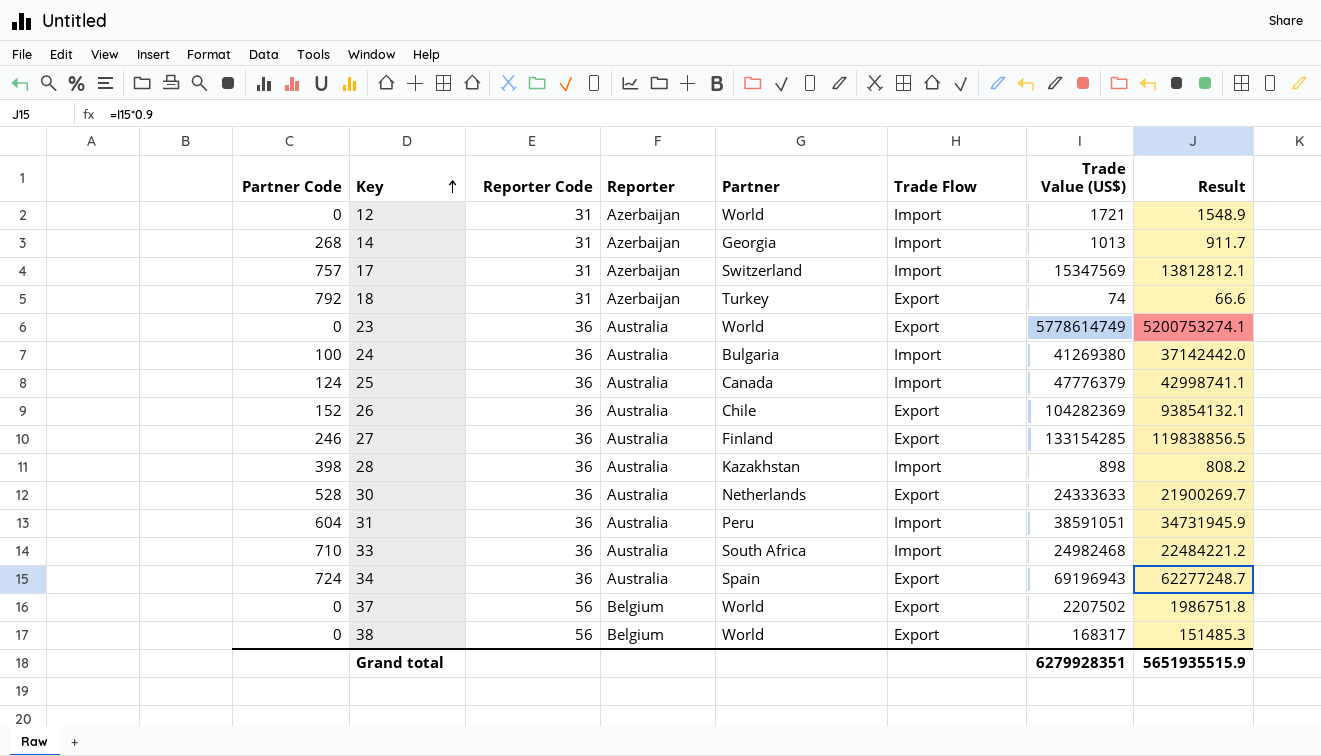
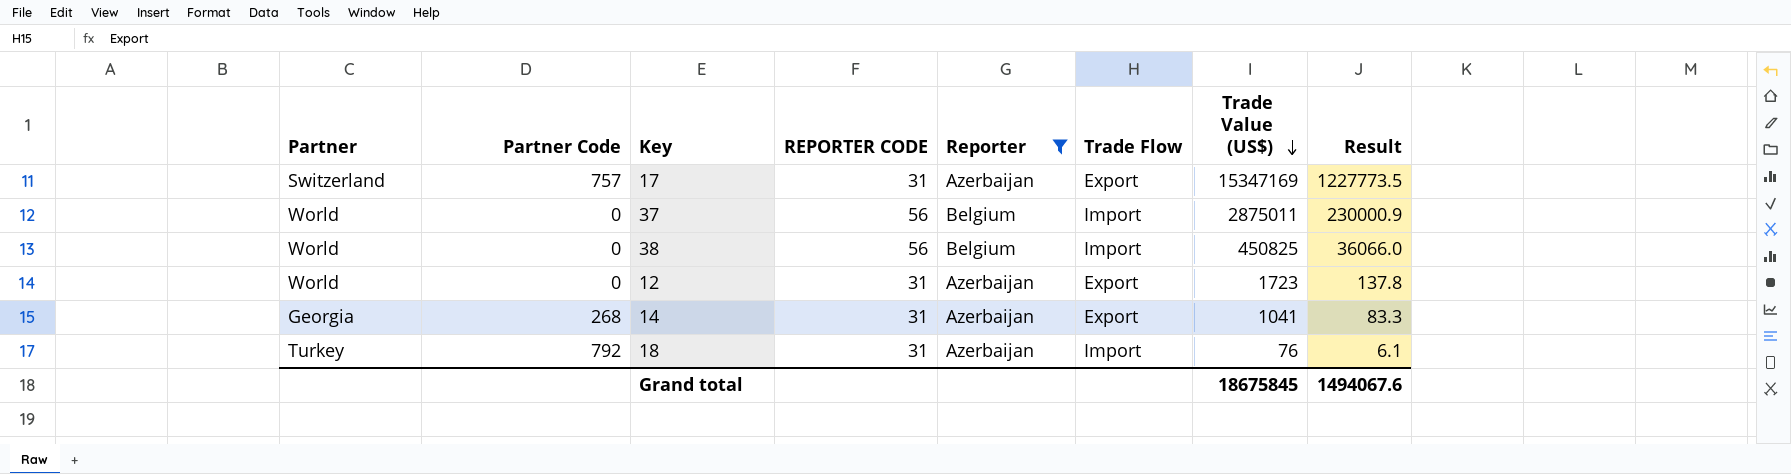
filter: none -> Reporter != Australia
row order: Key ascending -> Trade Value (US$) descending
column Partner | position: 5 -> 1
column name: Reporter Code -> REPORTER CODE
column Result | formula: [Trade Value (US$)] * 0.9 -> [Trade Value (US$)] * 0.08
17 | Trade Flow: Import -> Export
17 | Trade Value (US$): 15347569 -> 15347169
37 | Trade Flow: Export -> Import
37 | Trade Value (US$): 2207502 -> 2875011
38 | Trade Flow: Export -> Import
38 | Trade Value (US$): 168317 -> 450825
12 | Trade Flow: Import -> Export
12 | Trade Value (US$): 1721 -> 1723
14 | Trade Flow: Import -> Export
14 | Trade Value (US$): 1013 -> 1041
18 | Trade Flow: Export -> Import
18 | Trade Value (US$): 74 -> 76
Grand total | Trade Value (US$): 6279928351 -> 18675845
Grand total | Result: 5651935515.9 -> 1494067.6

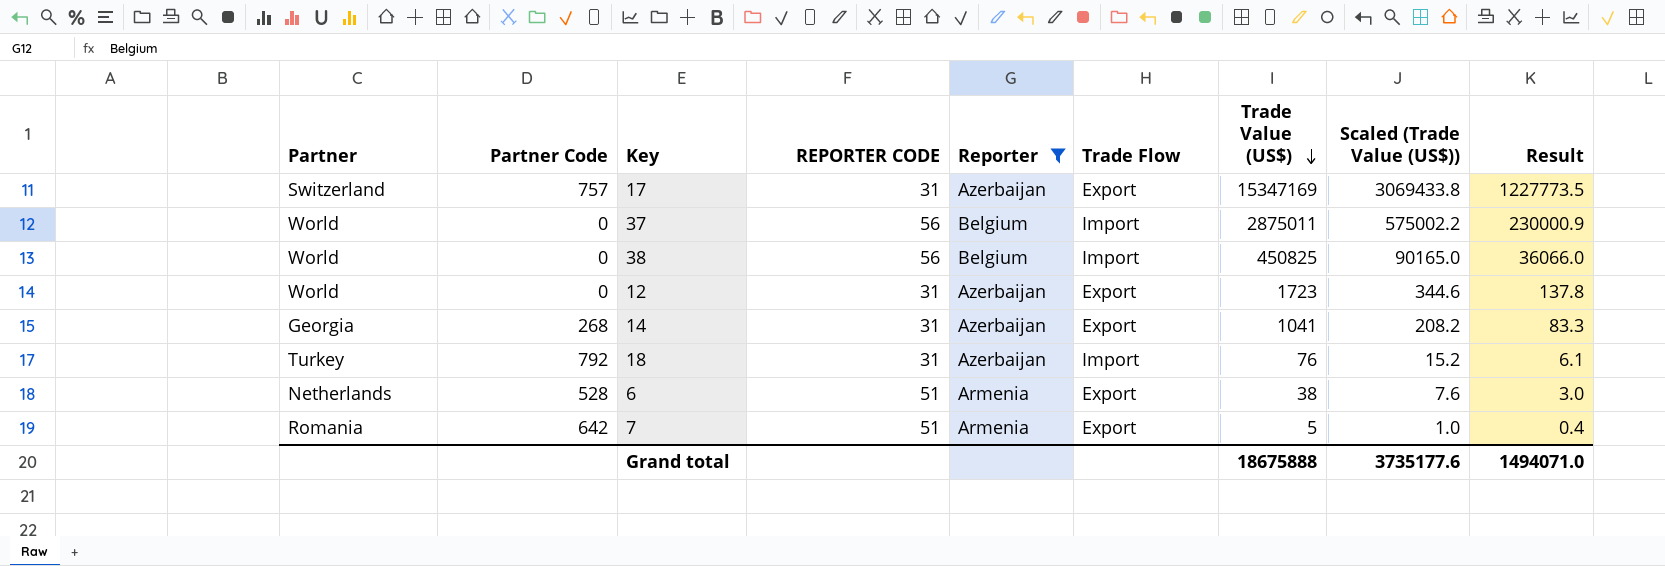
column Scaled (Trade Value (US$)) | formula: none -> [Trade Value (US$)] * 0.2
row 6: none -> Netherlands | 528 | 51 | Armenia | Export | 38 | 7.6 | 3.0
row 7: none -> Romania | 642 | 51 | Armenia | Export | 5 | 1.0 | 0.4
Grand total | Trade Value (US$): 18675845 -> 18675888
Grand total | Result: 1494067.6 -> 1494071.0

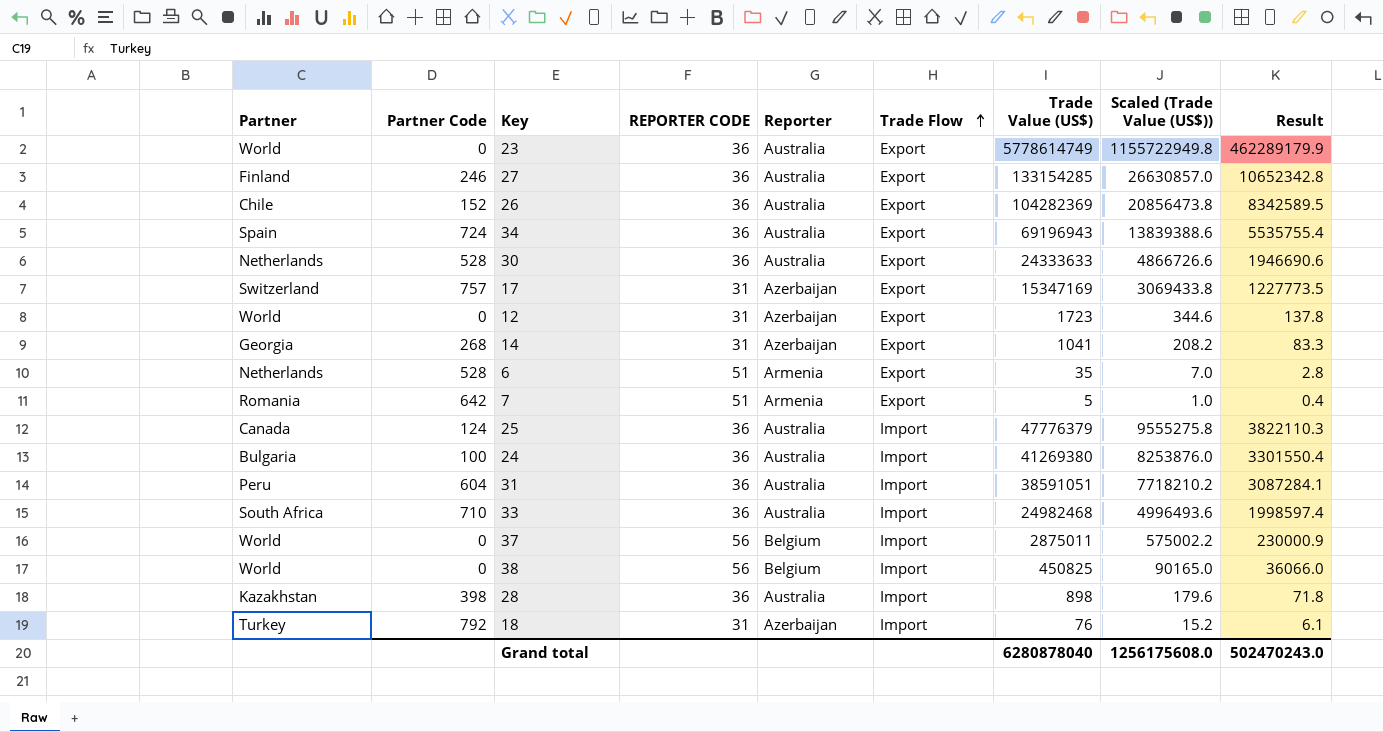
filter: Reporter != Australia -> none
row order: Trade Value (US$) descending -> Trade Flow ascending
6 | Trade Value (US$): 38 -> 35
6 | Scaled (Trade Value (US$)): 7.6 -> 7.0
6 | Result: 3.0 -> 2.8
Grand total | Trade Value (US$): 18675888 -> 6280878040
Grand total | Scaled (Trade Value (US$)): 3735177.6 -> 1256175608.0
Grand total | Result: 1494071.0 -> 502470243.0

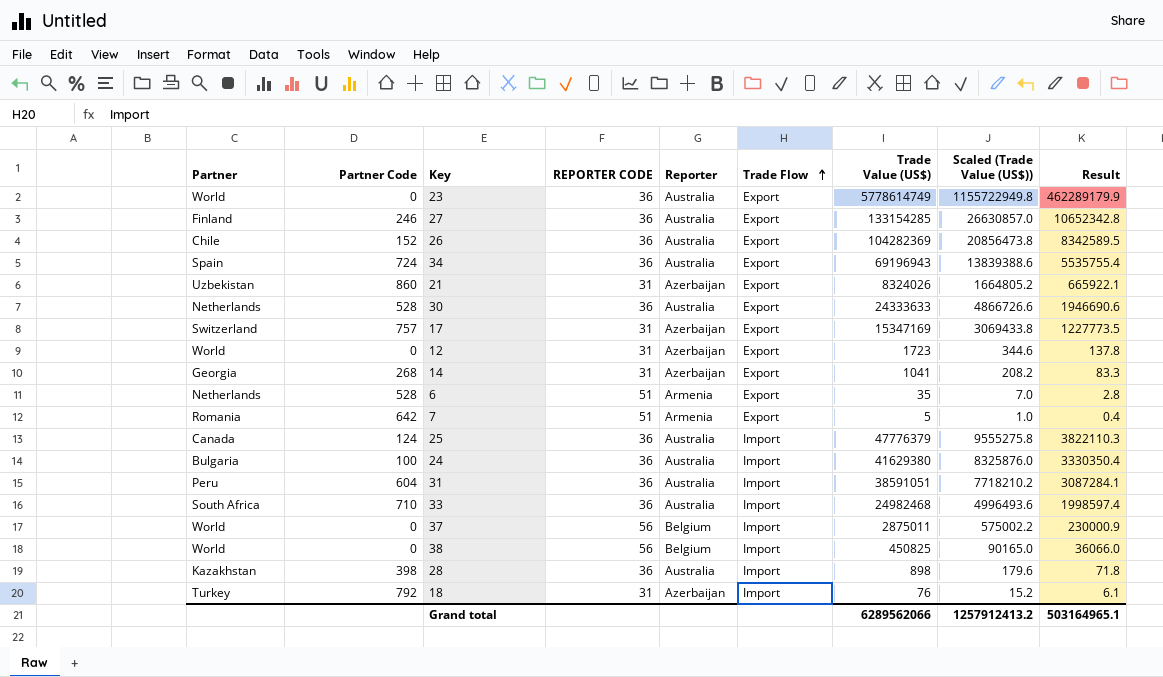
row 21: none -> Uzbekistan | 860 | 31 | Azerbaijan | Export | 8324026 | 1664805.2 | 665922.1
24 | Trade Value (US$): 41269380 -> 41629380
24 | Scaled (Trade Value (US$)): 8253876.0 -> 8325876.0
24 | Result: 3301550.4 -> 3330350.4
Grand total | Trade Value (US$): 6280878040 -> 6289562066
Grand total | Scaled (Trade Value (US$)): 1256175608.0 -> 1257912413.2
Grand total | Result: 502470243.0 -> 503164965.1

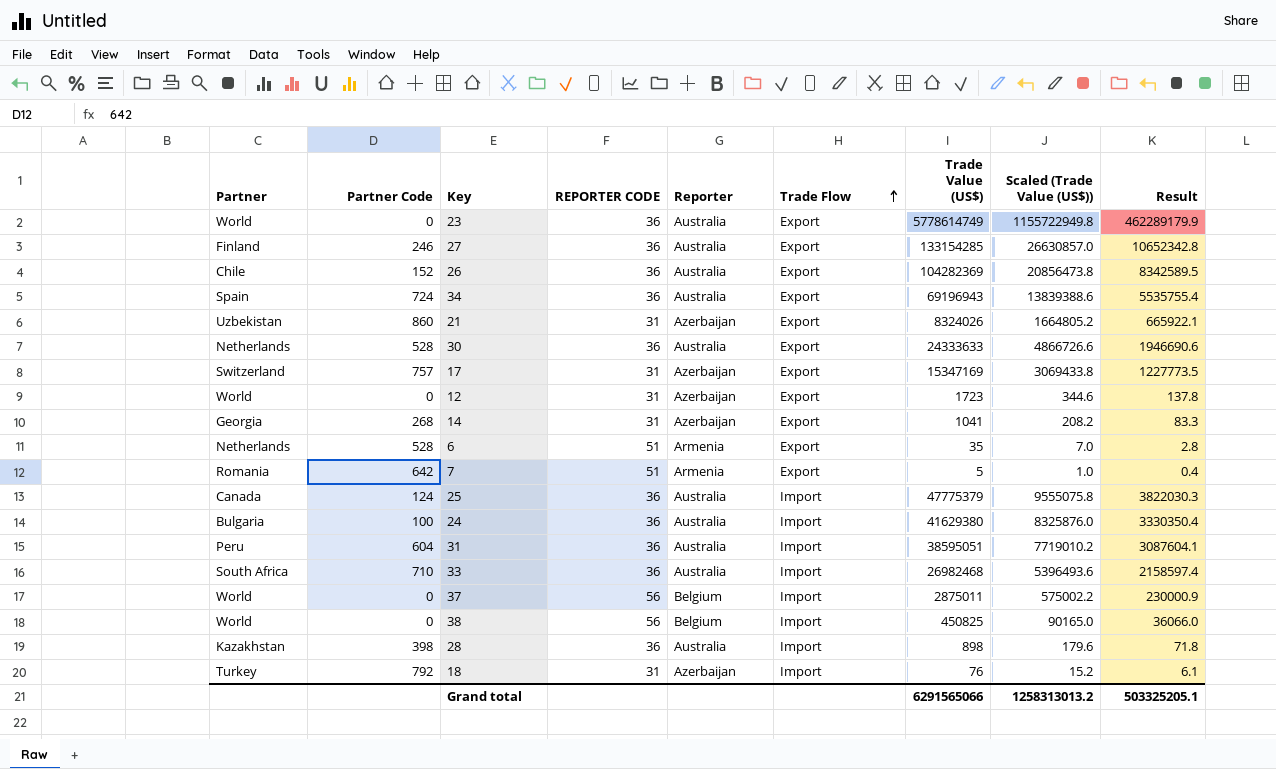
25 | Trade Value (US$): 47776379 -> 47775379
25 | Scaled (Trade Value (US$)): 9555275.8 -> 9555075.8
25 | Result: 3822110.3 -> 3822030.3
31 | Trade Value (US$): 38591051 -> 38595051
31 | Scaled (Trade Value (US$)): 7718210.2 -> 7719010.2
31 | Result: 3087284.1 -> 3087604.1
33 | Trade Value (US$): 24982468 -> 26982468
33 | Scaled (Trade Value (US$)): 4996493.6 -> 5396493.6
33 | Result: 1998597.4 -> 2158597.4
Grand total | Trade Value (US$): 6289562066 -> 6291565066
Grand total | Scaled (Trade Value (US$)): 1257912413.2 -> 1258313013.2
Grand total | Result: 503164965.1 -> 503325205.1

